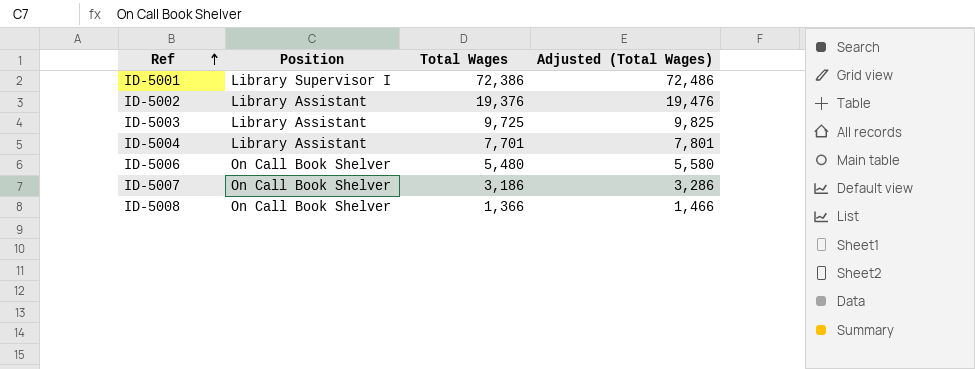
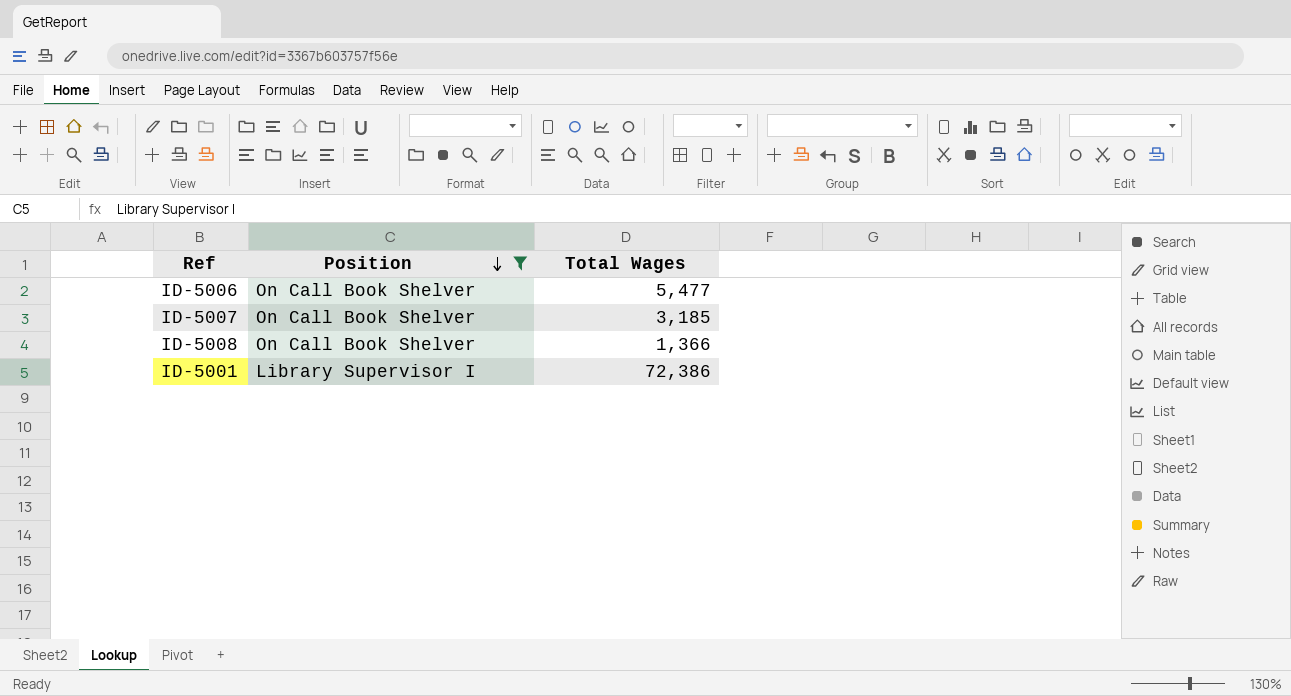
filter: none -> Position != Library Assistant
row order: Ref ascending -> Position descending
column Adjusted (Total Wages) | formula: [Total Wages] + 100 -> none
ID-5006 | Total Wages: 5,480 -> 5,477
ID-5007 | Total Wages: 3,186 -> 3,185

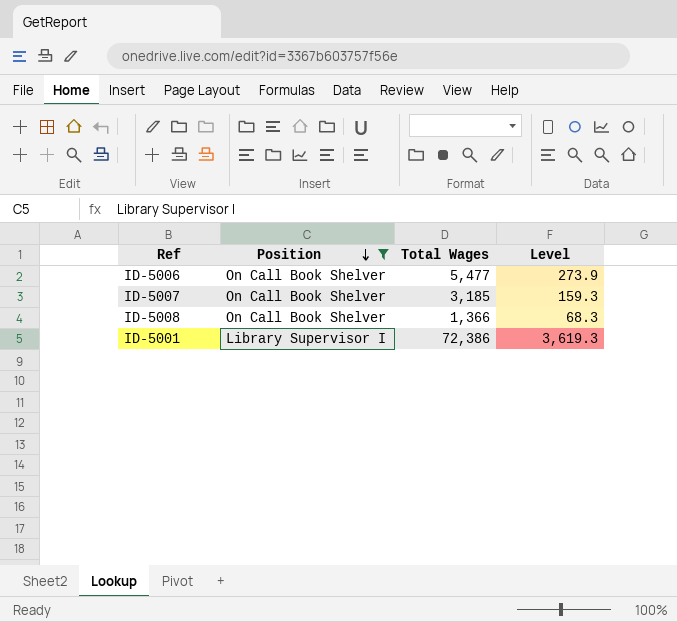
column Level | formula: none -> [Total Wages] * 0.05

